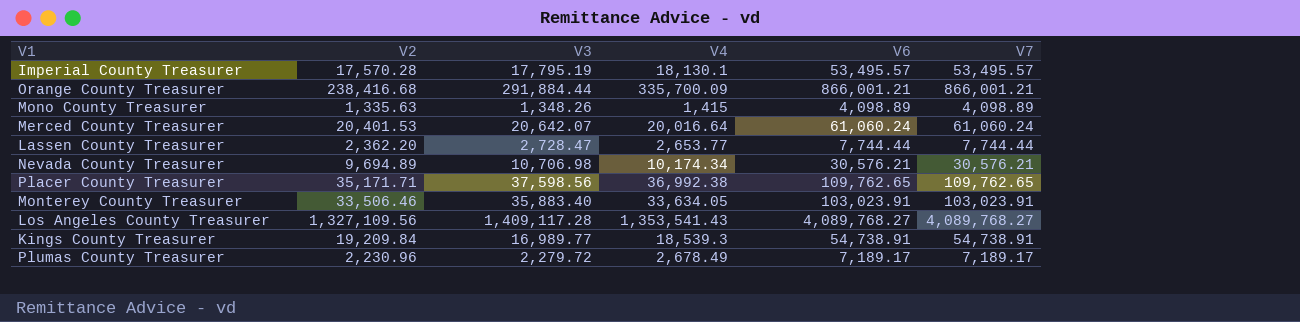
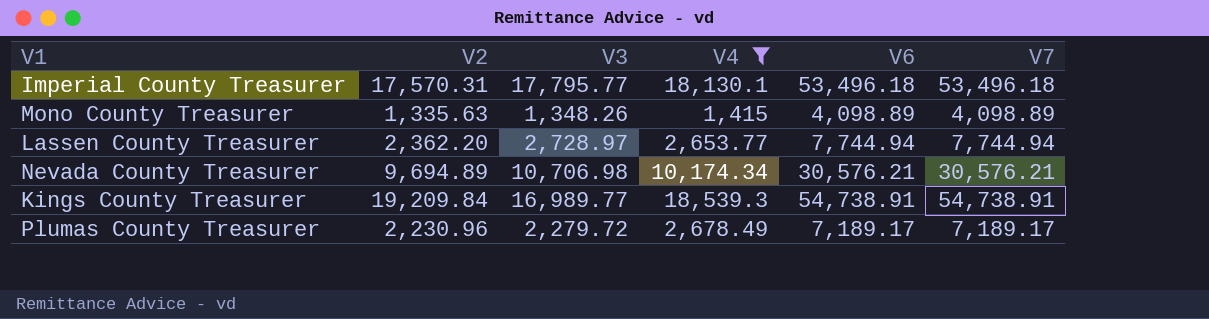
filter: none -> V4 <= 18,539.3
Imperial County Treasurer | V2: 17,570.28 -> 17,570.31
Imperial County Treasurer | V3: 17,795.19 -> 17,795.77
Imperial County Treasurer | V6: 53,495.57 -> 53,496.18
Imperial County Treasurer | V7: 53,495.57 -> 53,496.18
Lassen County Treasurer | V3: 2,728.47 -> 2,728.97
Lassen County Treasurer | V6: 7,744.44 -> 7,744.94
Lassen County Treasurer | V7: 7,744.44 -> 7,744.94

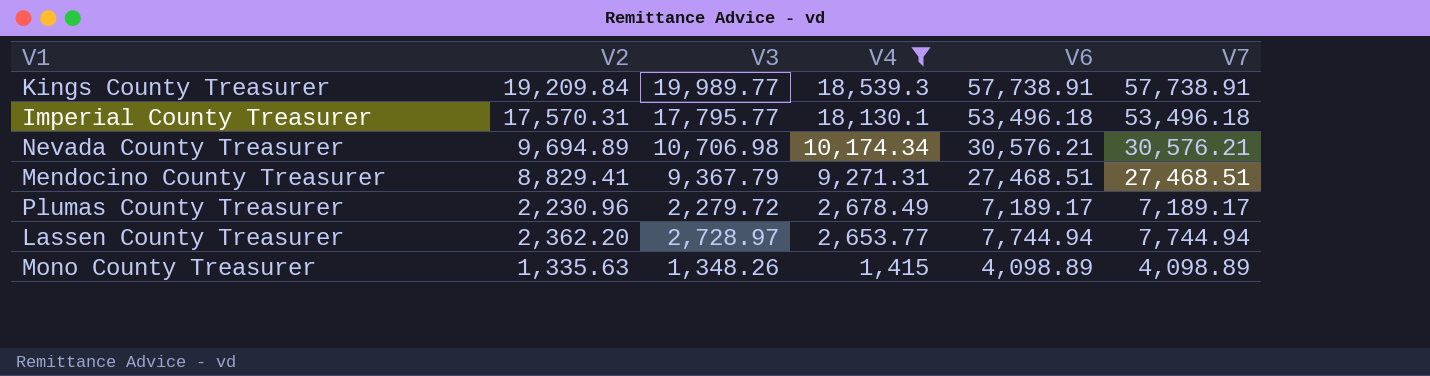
row order: none -> V4 descending
Kings County Treasurer | V3: 16,989.77 -> 19,989.77
Kings County Treasurer | V6: 54,738.91 -> 57,738.91
Kings County Treasurer | V7: 54,738.91 -> 57,738.91
row Mendocino County Treasurer: none -> 8,829.41 | 9,367.79 | 9,271.31 | 27,468.51 | 27,468.51

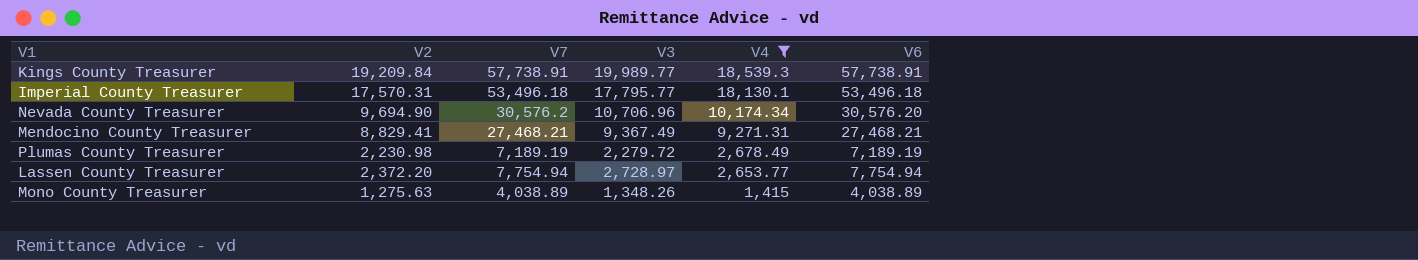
column V7 | position: 6 -> 3
Nevada County Treasurer | V2: 9,694.89 -> 9,694.90
Nevada County Treasurer | V7: 30,576.21 -> 30,576.2
Nevada County Treasurer | V3: 10,706.98 -> 10,706.96
Nevada County Treasurer | V6: 30,576.21 -> 30,576.20
Mendocino County Treasurer | V7: 27,468.51 -> 27,468.21
Mendocino County Treasurer | V3: 9,367.79 -> 9,367.49
Mendocino County Treasurer | V6: 27,468.51 -> 27,468.21
Plumas County Treasurer | V2: 2,230.96 -> 2,230.98
Plumas County Treasurer | V7: 7,189.17 -> 7,189.19
Plumas County Treasurer | V6: 7,189.17 -> 7,189.19
Lassen County Treasurer | V2: 2,362.20 -> 2,372.20
Lassen County Treasurer | V7: 7,744.94 -> 7,754.94
Lassen County Treasurer | V6: 7,744.94 -> 7,754.94
Mono County Treasurer | V2: 1,335.63 -> 1,275.63
Mono County Treasurer | V7: 4,098.89 -> 4,038.89
Mono County Treasurer | V6: 4,098.89 -> 4,038.89

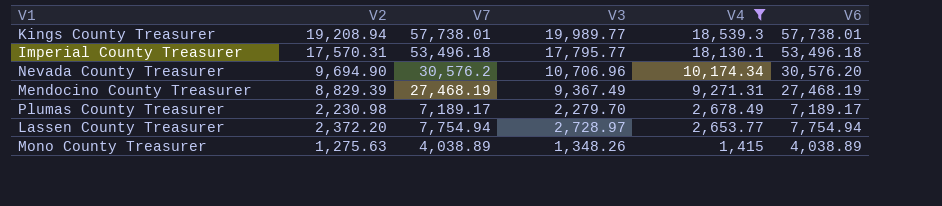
Kings County Treasurer | V2: 19,209.84 -> 19,208.94
Kings County Treasurer | V7: 57,738.91 -> 57,738.01
Kings County Treasurer | V6: 57,738.91 -> 57,738.01
Mendocino County Treasurer | V2: 8,829.41 -> 8,829.39
Mendocino County Treasurer | V7: 27,468.21 -> 27,468.19
Mendocino County Treasurer | V6: 27,468.21 -> 27,468.19
Plumas County Treasurer | V7: 7,189.19 -> 7,189.17
Plumas County Treasurer | V3: 2,279.72 -> 2,279.70
Plumas County Treasurer | V6: 7,189.19 -> 7,189.17

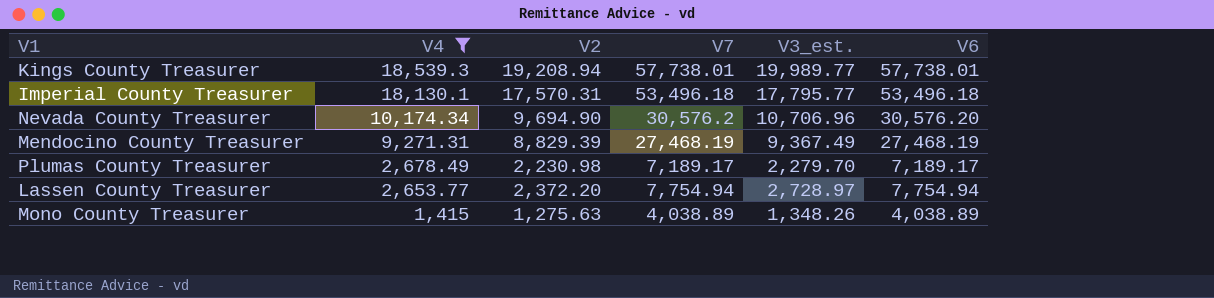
column V4 | position: 5 -> 2
column name: V3 -> V3_est.

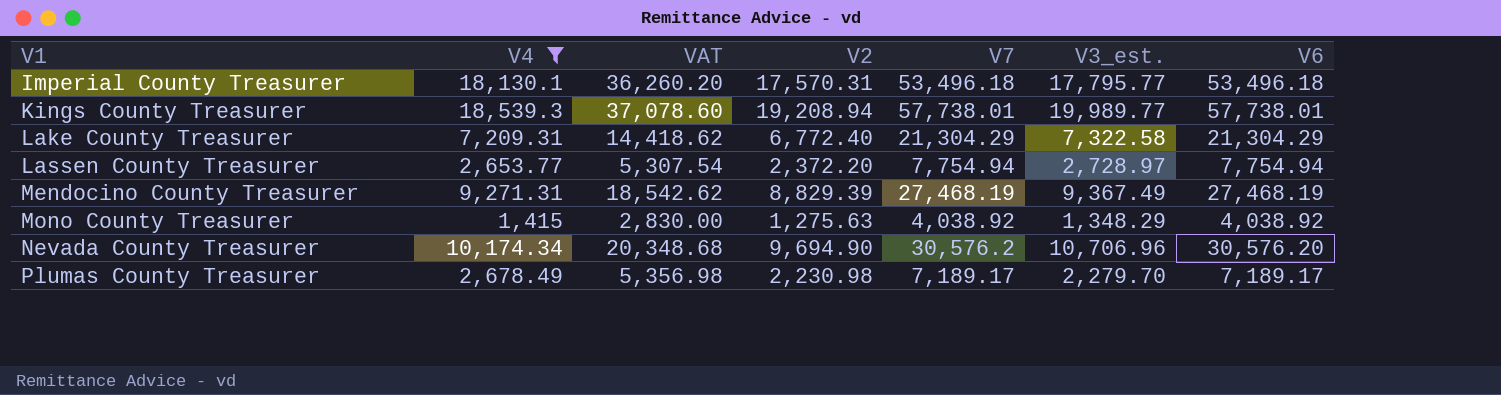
row order: V4 descending -> V1 ascending
column VAT | formula: none -> [V4] * 2
row Lake County Treasurer: none -> 7,209.31 | 14,418.62 | 6,772.40 | 21,304.29 | 7,322.58 | 21,304.29
Mono County Treasurer | V7: 4,038.89 -> 4,038.92
Mono County Treasurer | V3_est.: 1,348.26 -> 1,348.29
Mono County Treasurer | V6: 4,038.89 -> 4,038.92

